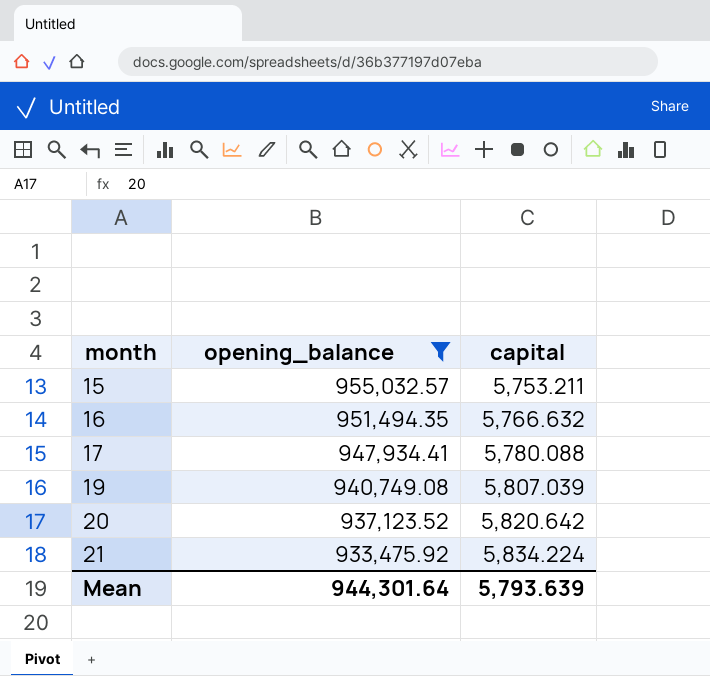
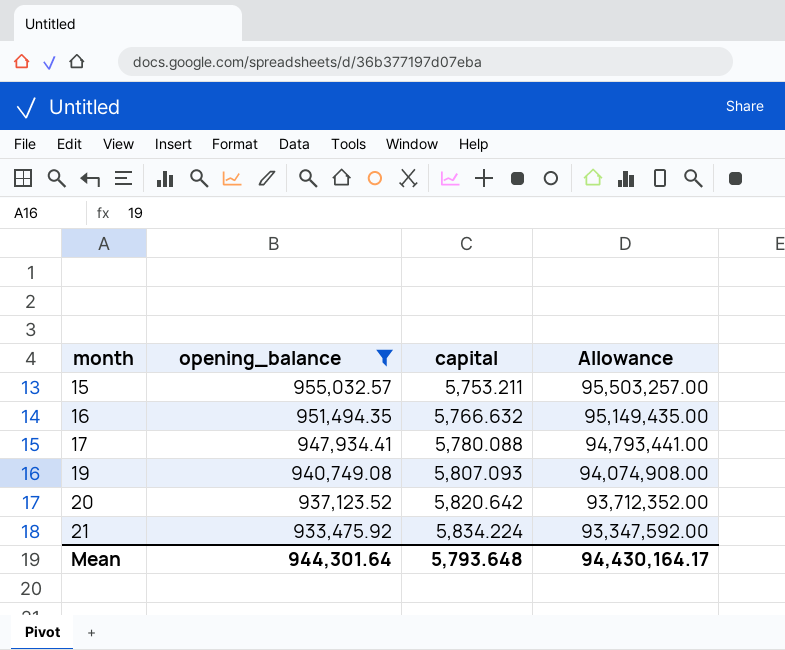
column Allowance | formula: none -> [opening_balance] * 100
19 | capital: 5,807.039 -> 5,807.093
Mean | capital: 5,793.639 -> 5,793.648

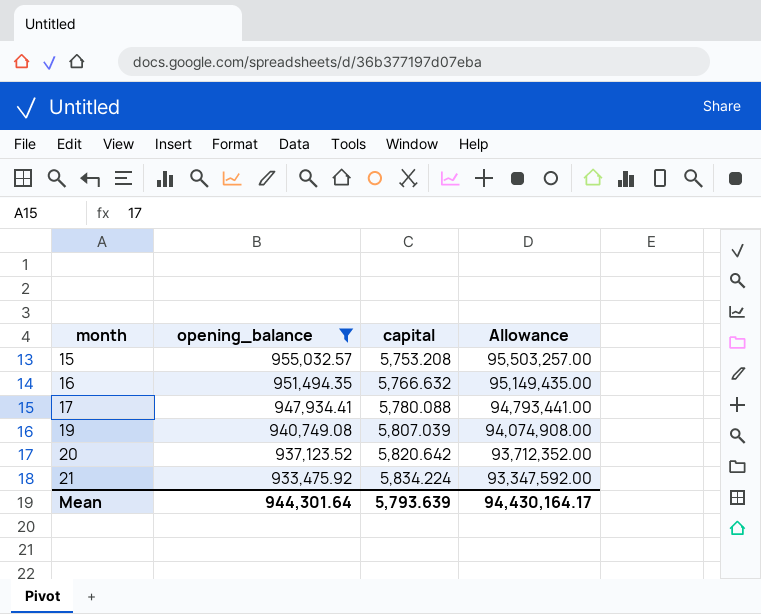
15 | capital: 5,753.211 -> 5,753.208
19 | capital: 5,807.093 -> 5,807.039
Mean | capital: 5,793.648 -> 5,793.639

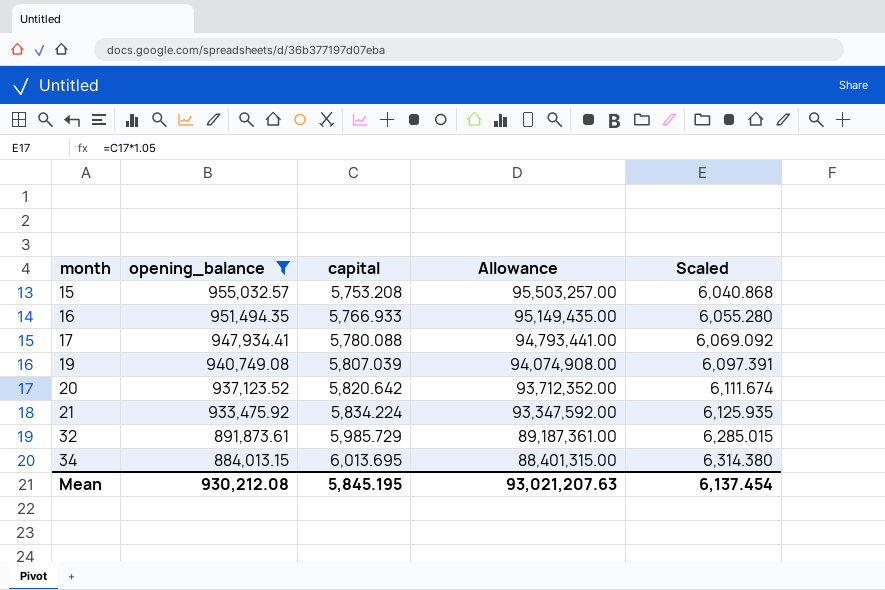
column Scaled | formula: none -> [capital] * 1.05
16 | capital: 5,766.632 -> 5,766.933
row 32: none -> 891,873.61 | 5,985.729 | 89,187,361.00 | 6,285.015
row 34: none -> 884,013.15 | 6,013.695 | 88,401,315.00 | 6,314.380
Mean | opening_balance: 944,301.64 -> 930,212.08
Mean | capital: 5,793.639 -> 5,845.195
Mean | Allowance: 94,430,164.17 -> 93,021,207.63

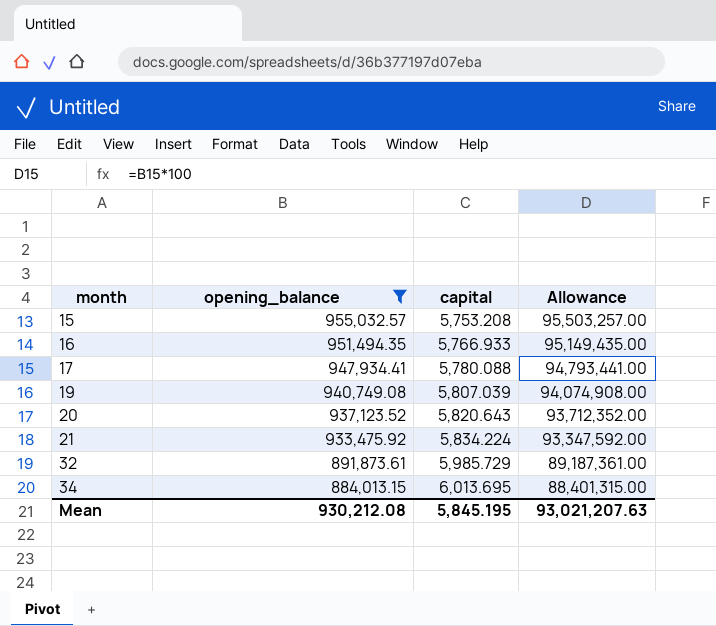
column Scaled | formula: [capital] * 1.05 -> none
20 | capital: 5,820.642 -> 5,820.643

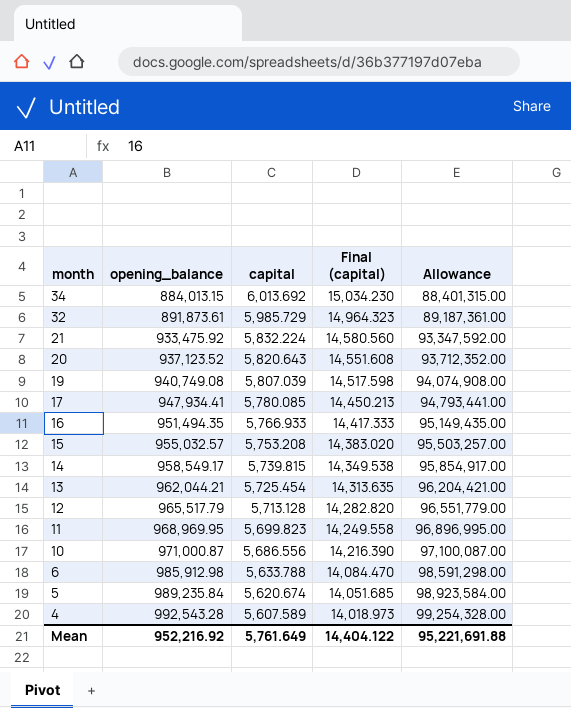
filter: opening_balance <= 955,032.57 -> none
row order: month ascending -> month descending
column Final (capital) | formula: none -> [capital] * 2.5
34 | capital: 6,013.695 -> 6,013.692
21 | capital: 5,834.224 -> 5,832.224
17 | capital: 5,780.088 -> 5,780.085
Mean | opening_balance: 930,212.08 -> 952,216.92
Mean | capital: 5,845.195 -> 5,761.649
Mean | Allowance: 93,021,207.63 -> 95,221,691.88

